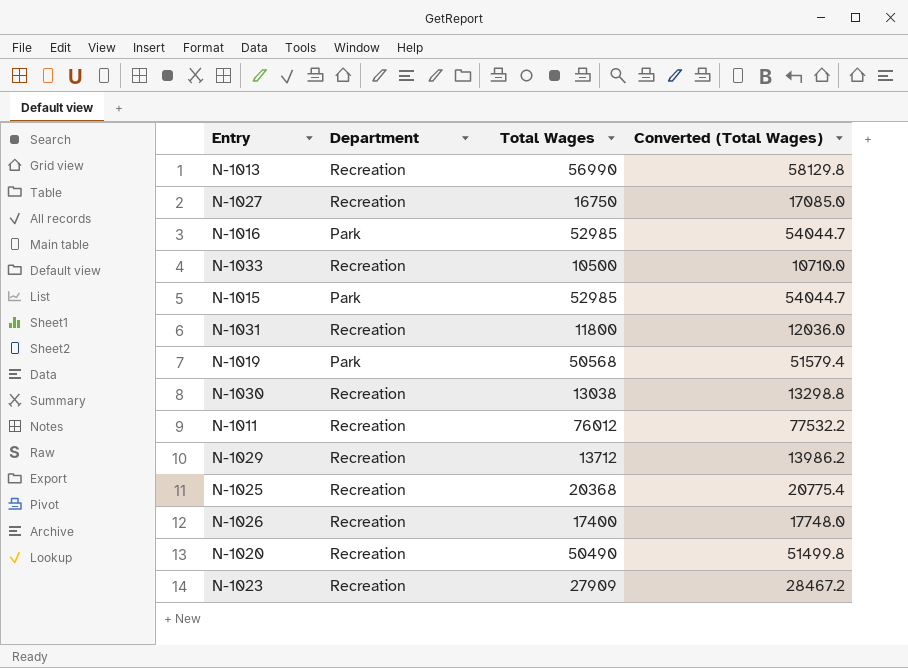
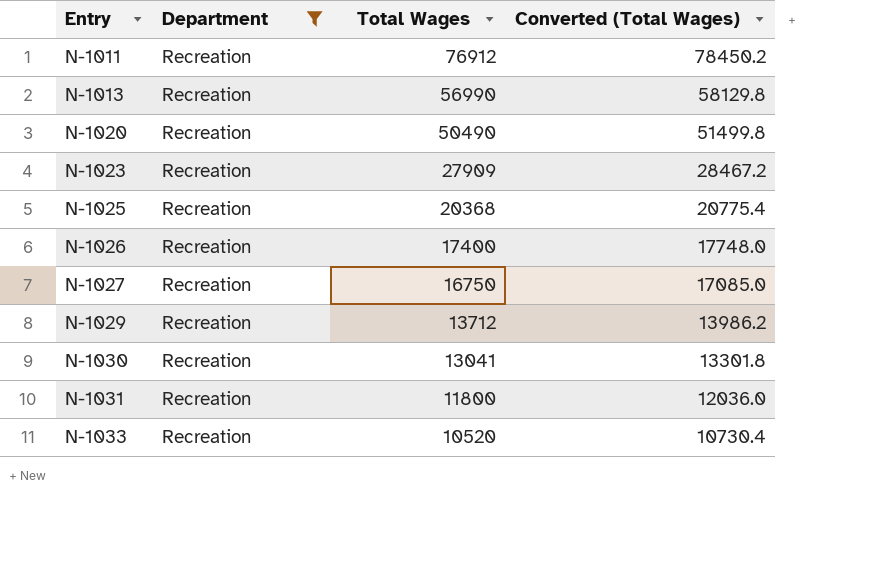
filter: none -> Department = Recreation
row order: none -> Entry ascending
N-1011 | Total Wages: 76012 -> 76912
N-1011 | Converted (Total Wages): 77532.2 -> 78450.2
N-1030 | Total Wages: 13038 -> 13041
N-1030 | Converted (Total Wages): 13298.8 -> 13301.8
N-1033 | Total Wages: 10500 -> 10520
N-1033 | Converted (Total Wages): 10710.0 -> 10730.4

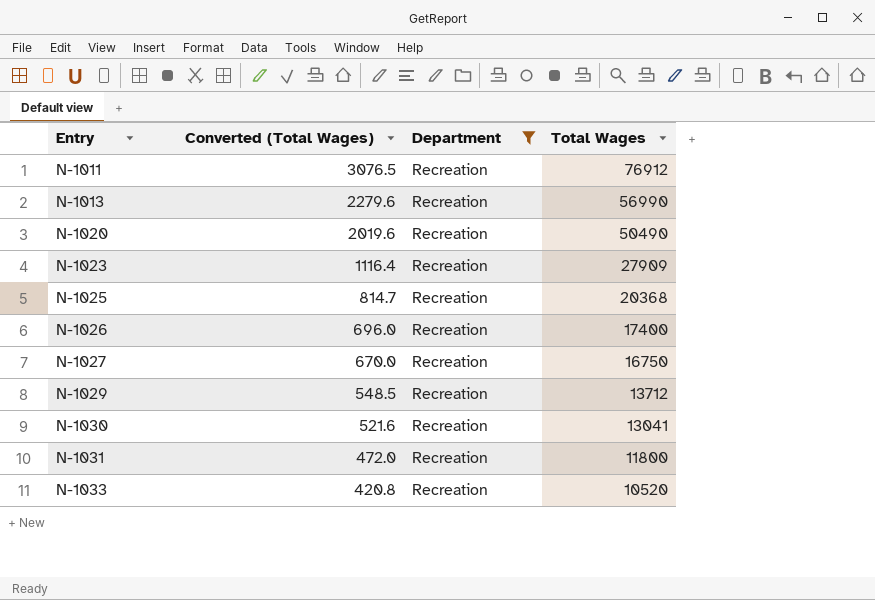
column Converted (Total Wages) | formula: [Total Wages] * 1.02 -> [Total Wages] * 0.04
column Converted (Total Wages) | position: 4 -> 2

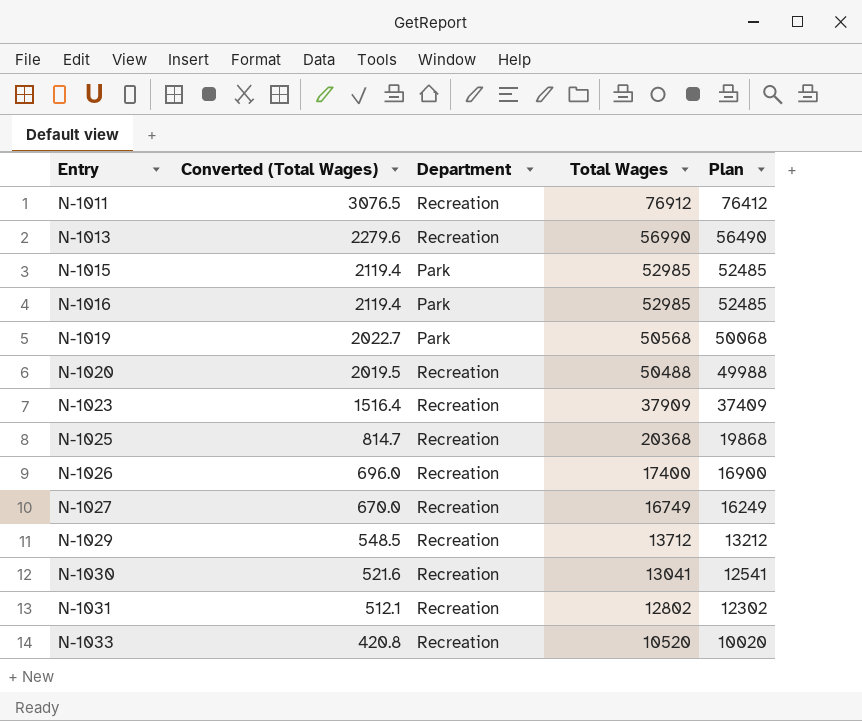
filter: Department = Recreation -> none
column Plan | formula: none -> [Total Wages] - 500
N-1020 | Converted (Total Wages): 2019.6 -> 2019.5
N-1020 | Total Wages: 50490 -> 50488
N-1023 | Converted (Total Wages): 1116.4 -> 1516.4
N-1023 | Total Wages: 27909 -> 37909
N-1027 | Total Wages: 16750 -> 16749
N-1031 | Converted (Total Wages): 472.0 -> 512.1
N-1031 | Total Wages: 11800 -> 12802

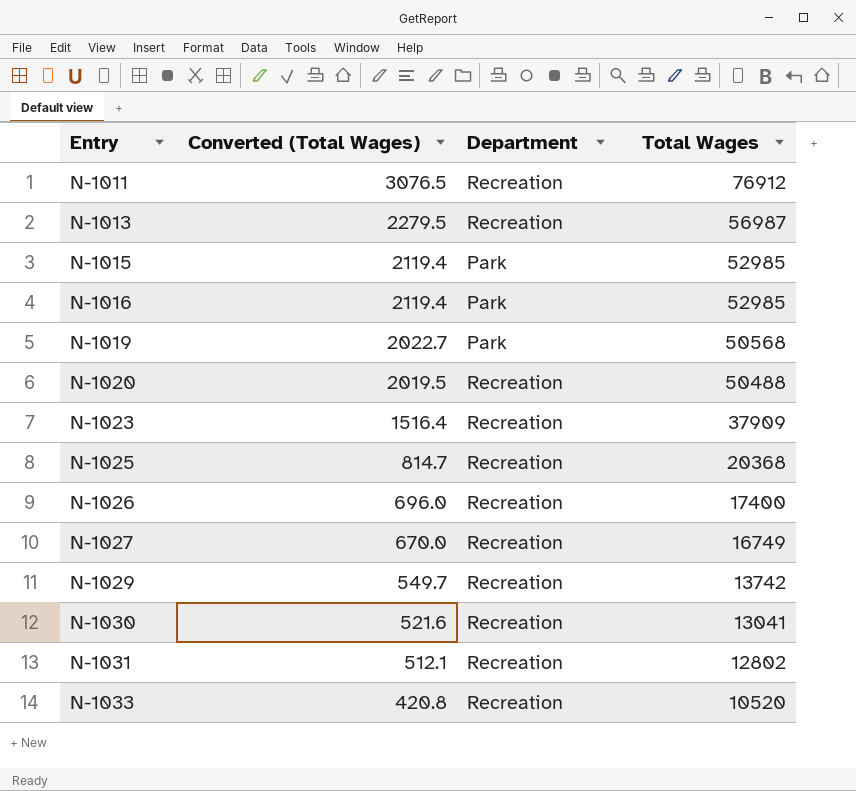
column Plan | formula: [Total Wages] - 500 -> none
N-1013 | Converted (Total Wages): 2279.6 -> 2279.5
N-1013 | Total Wages: 56990 -> 56987
N-1029 | Converted (Total Wages): 548.5 -> 549.7
N-1029 | Total Wages: 13712 -> 13742

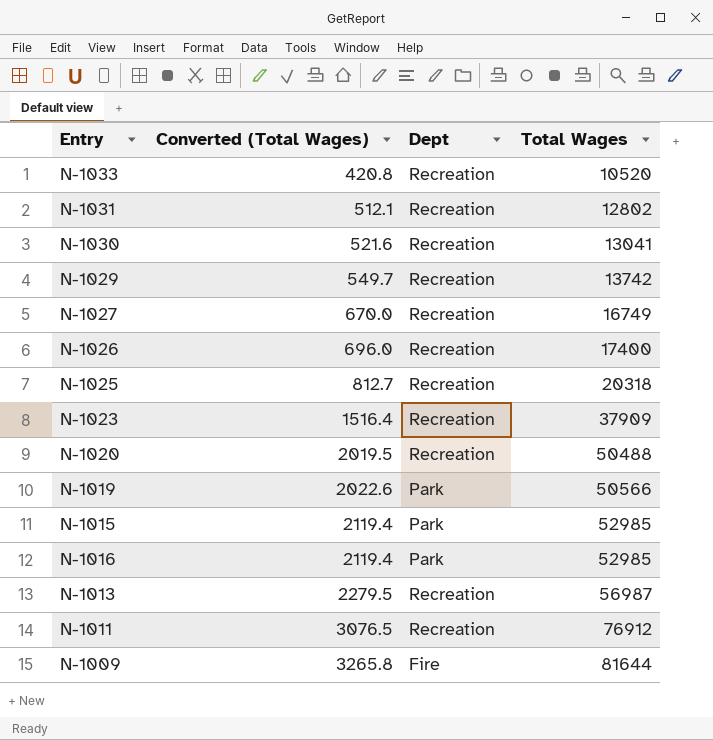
row order: Entry ascending -> Converted (Total Wages) ascending
column name: Department -> Dept
N-1025 | Converted (Total Wages): 814.7 -> 812.7
N-1025 | Total Wages: 20368 -> 20318
N-1019 | Converted (Total Wages): 2022.7 -> 2022.6
N-1019 | Total Wages: 50568 -> 50566
row N-1009: none -> 3265.8 | Fire | 81644

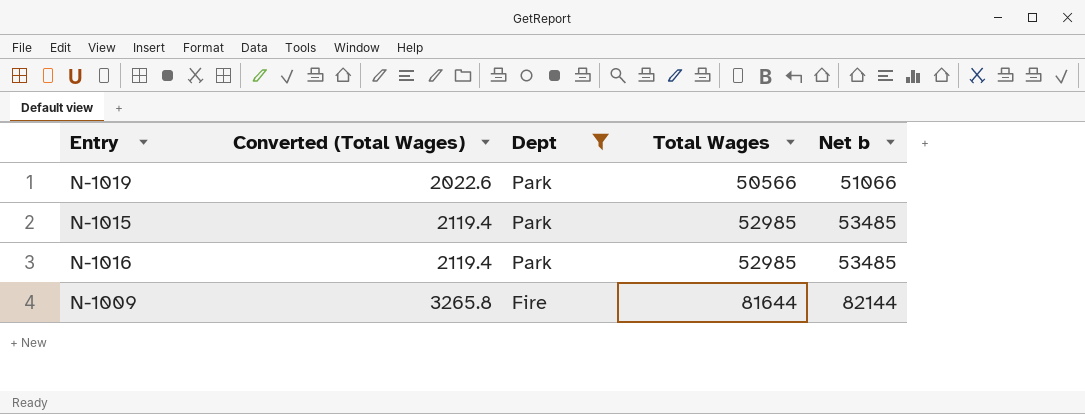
filter: none -> Dept != Recreation
column Net b | formula: none -> [Total Wages] + 500

